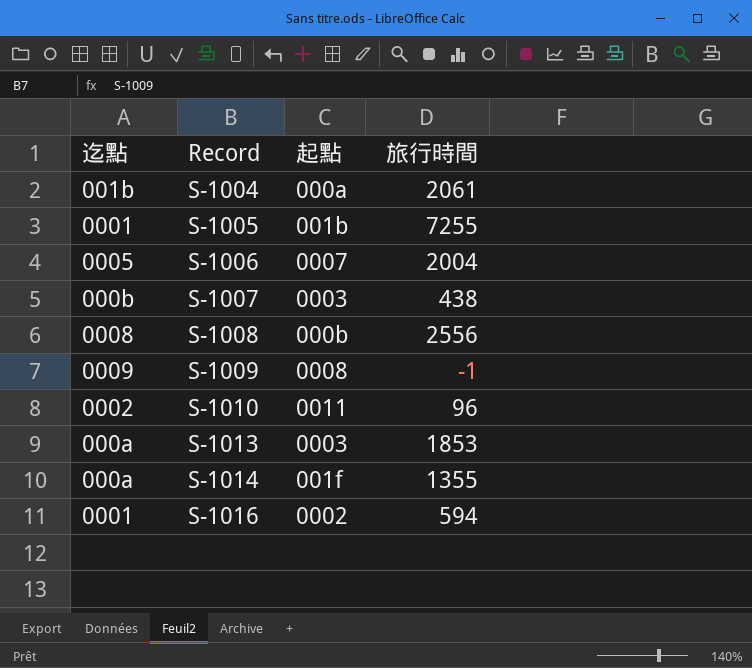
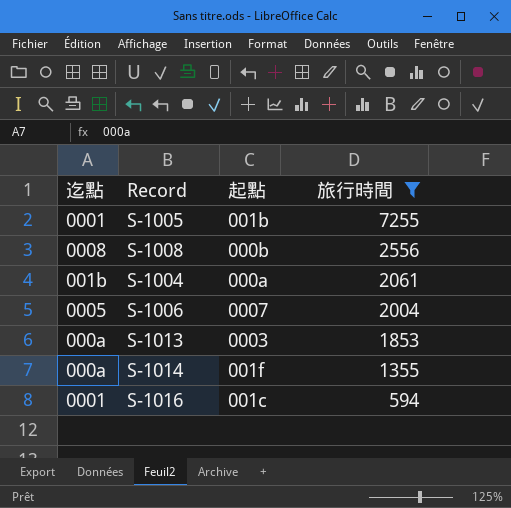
filter: none -> 旅行時間 >= 594
row order: Record ascending -> 旅行時間 descending
S-1016 | 起點: 0002 -> 001c

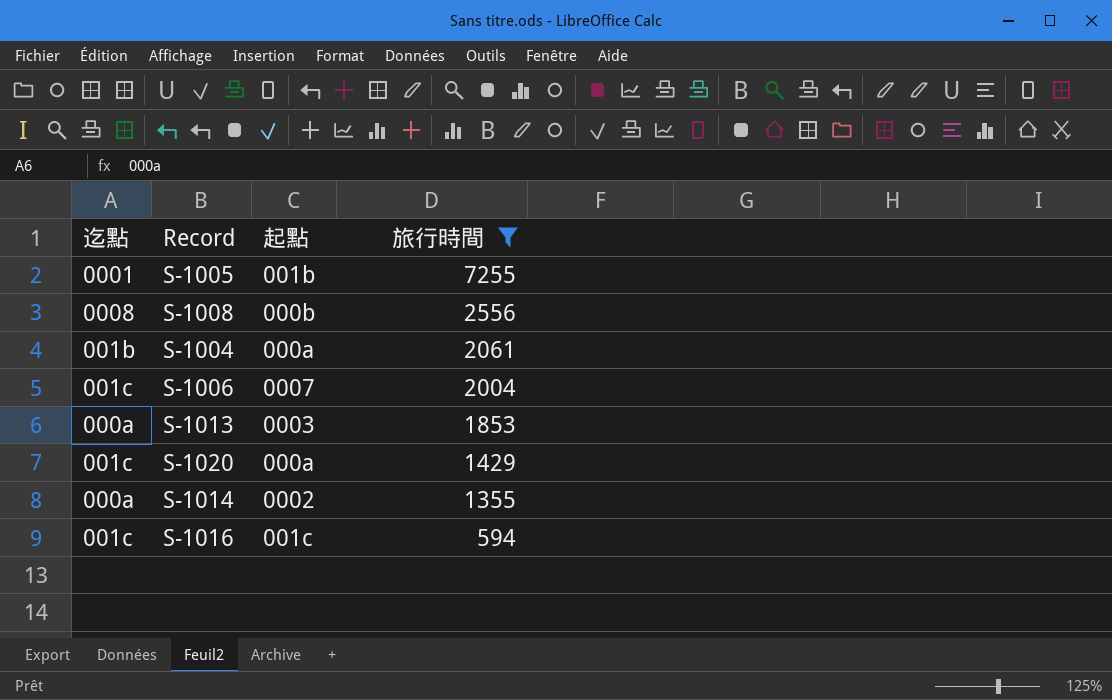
S-1006 | 迄點: 0005 -> 001c
row S-1020: none -> 001c | 000a | 1429
S-1014 | 起點: 001f -> 0002
S-1016 | 迄點: 0001 -> 001c

